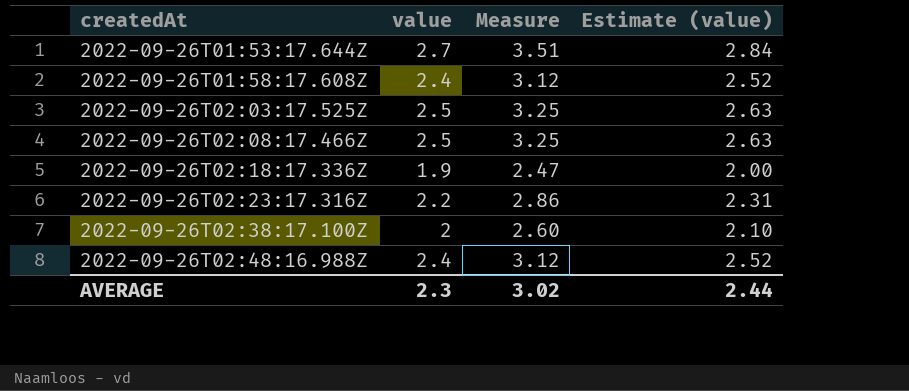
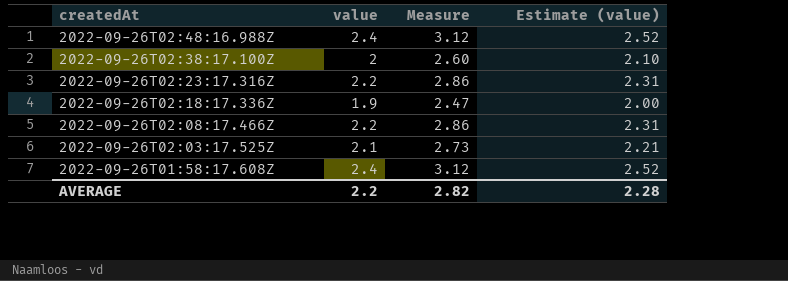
row order: createdAt ascending -> createdAt descending
row 2022-09-26T01:53:17.644Z: 2.7 | 3.51 | 2.84 -> none
2022-09-26T02:08:17.466Z | value: 2.5 -> 2.2
2022-09-26T02:08:17.466Z | Measure: 3.25 -> 2.86
2022-09-26T02:08:17.466Z | Estimate (value): 2.63 -> 2.31
2022-09-26T02:03:17.525Z | value: 2.5 -> 2.1
2022-09-26T02:03:17.525Z | Measure: 3.25 -> 2.73
2022-09-26T02:03:17.525Z | Estimate (value): 2.63 -> 2.21
AVERAGE | value: 2.3 -> 2.2
AVERAGE | Measure: 3.02 -> 2.82
AVERAGE | Estimate (value): 2.44 -> 2.28

